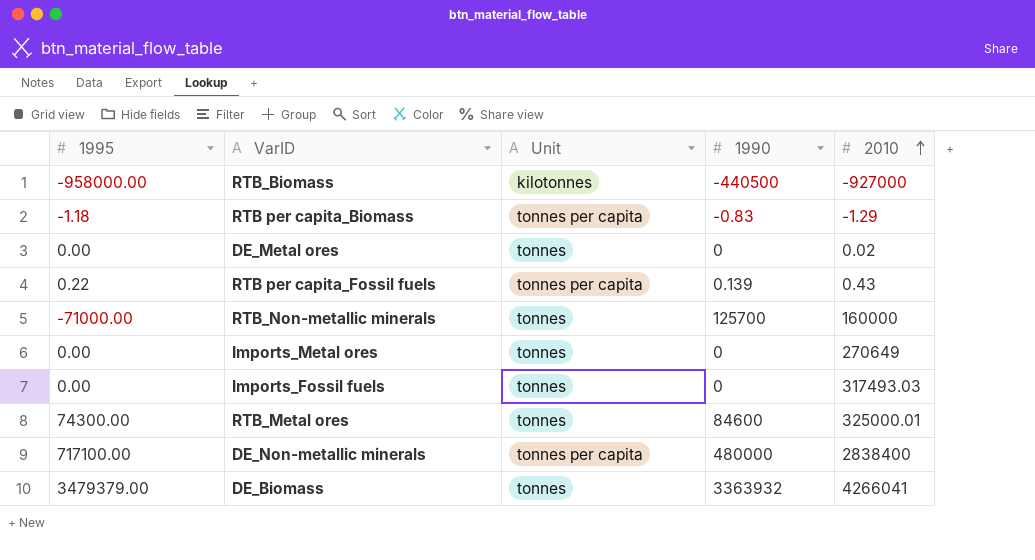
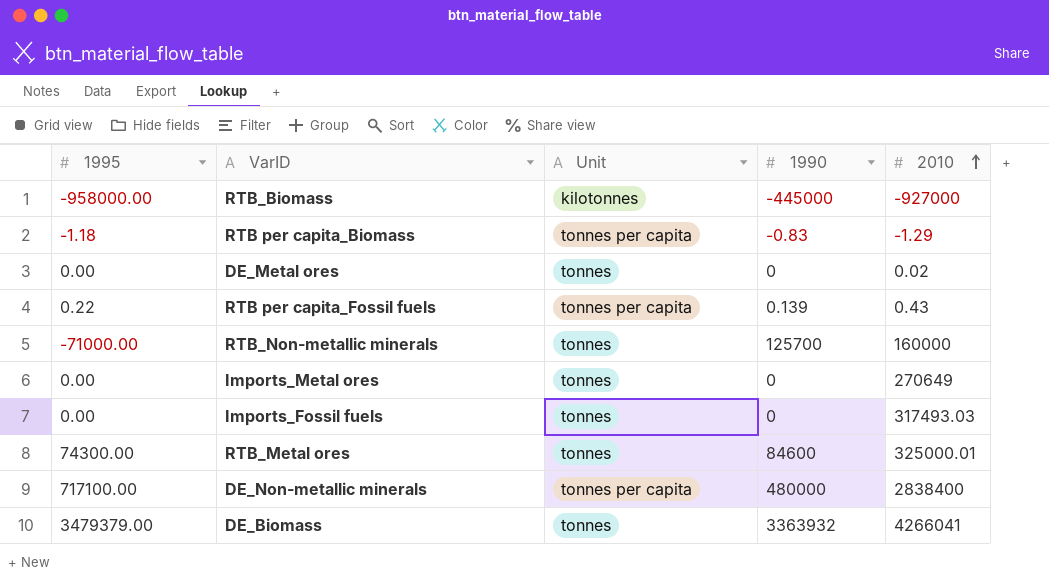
RTB_Biomass | 1990: -440500 -> -445000

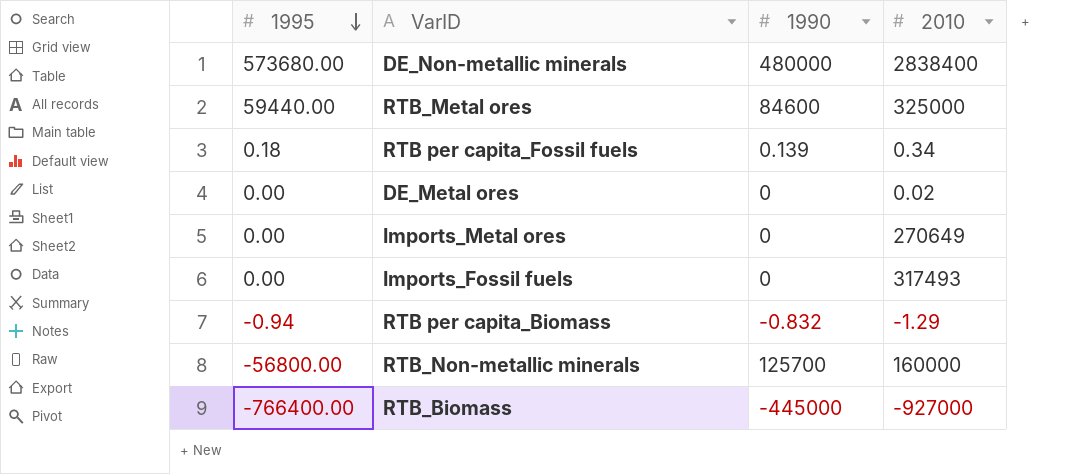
row order: 2010 ascending -> 1995 descending
column Unit | position: 3 -> none
row DE_Biomass: 3479379.00 | tonnes | 3363932 | 4266041 -> none
DE_Non-metallic minerals | 1995: 717100.00 -> 573680.00
RTB_Metal ores | 1995: 74300.00 -> 59440.00
RTB_Metal ores | 2010: 325000.01 -> 325000
RTB per capita_Fossil fuels | 1995: 0.22 -> 0.18
RTB per capita_Fossil fuels | 2010: 0.43 -> 0.34
Imports_Fossil fuels | 2010: 317493.03 -> 317493
RTB per capita_Biomass | 1995: -1.18 -> -0.94
RTB per capita_Biomass | 1990: -0.83 -> -0.832
RTB_Non-metallic minerals | 1995: -71000.00 -> -56800.00
RTB_Biomass | 1995: -958000.00 -> -766400.00

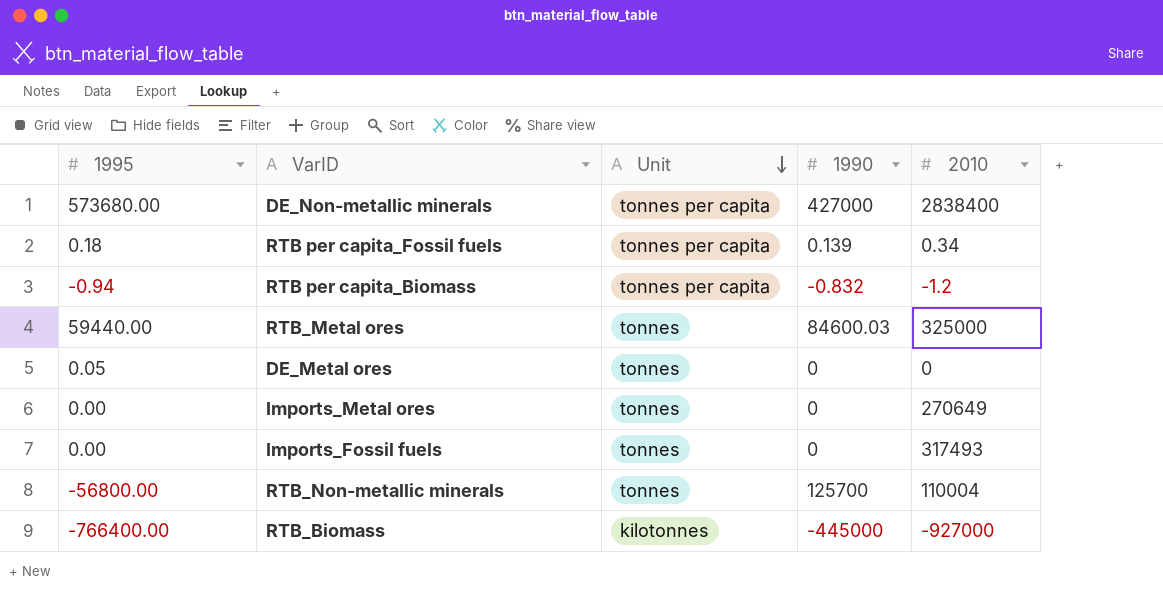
row order: 1995 descending -> Unit descending
column Unit | position: none -> 3
DE_Non-metallic minerals | 1990: 480000 -> 427000
RTB per capita_Biomass | 2010: -1.29 -> -1.2
RTB_Metal ores | 1990: 84600 -> 84600.03
DE_Metal ores | 1995: 0.00 -> 0.05
DE_Metal ores | 2010: 0.02 -> 0
RTB_Non-metallic minerals | 2010: 160000 -> 110004

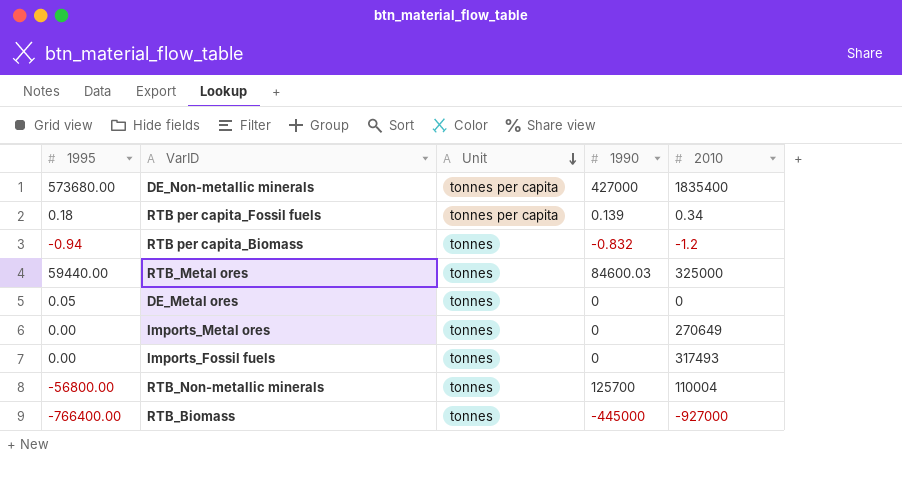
DE_Non-metallic minerals | 2010: 2838400 -> 1835400
RTB per capita_Biomass | Unit: tonnes per capita -> tonnes
RTB_Biomass | Unit: kilotonnes -> tonnes

